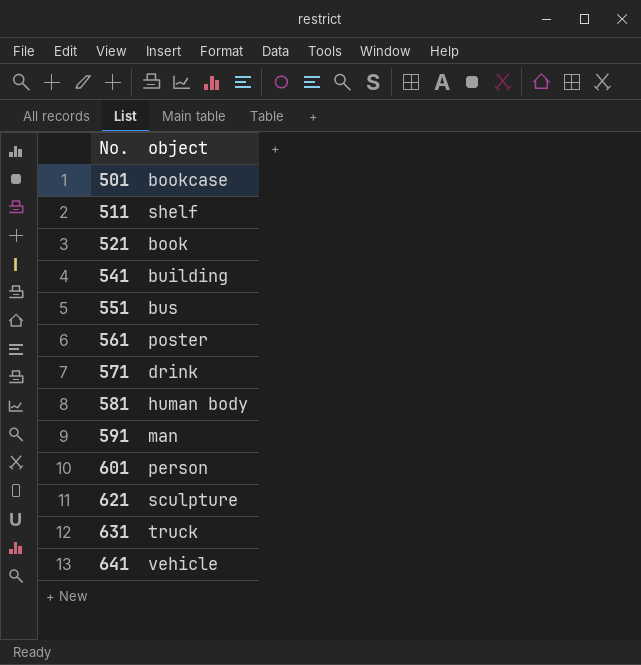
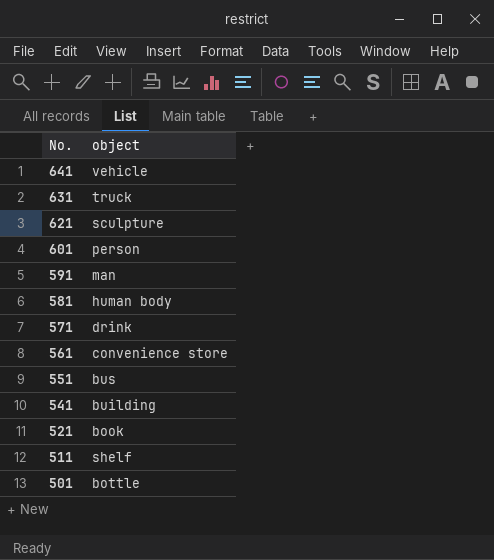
row order: No. ascending -> No. descending
561 | object: poster -> convenience store
501 | object: bookcase -> bottle

